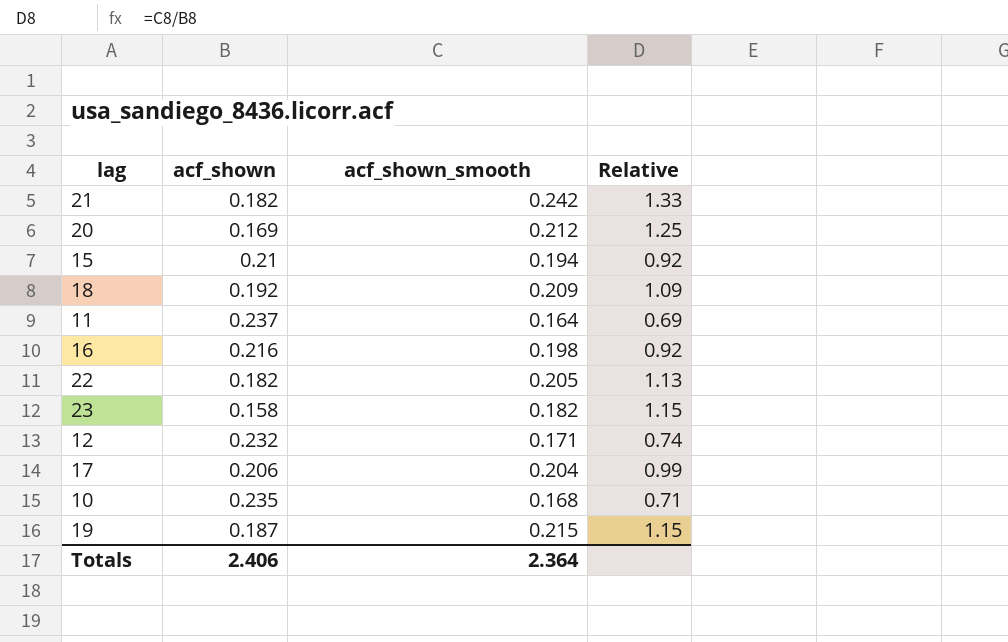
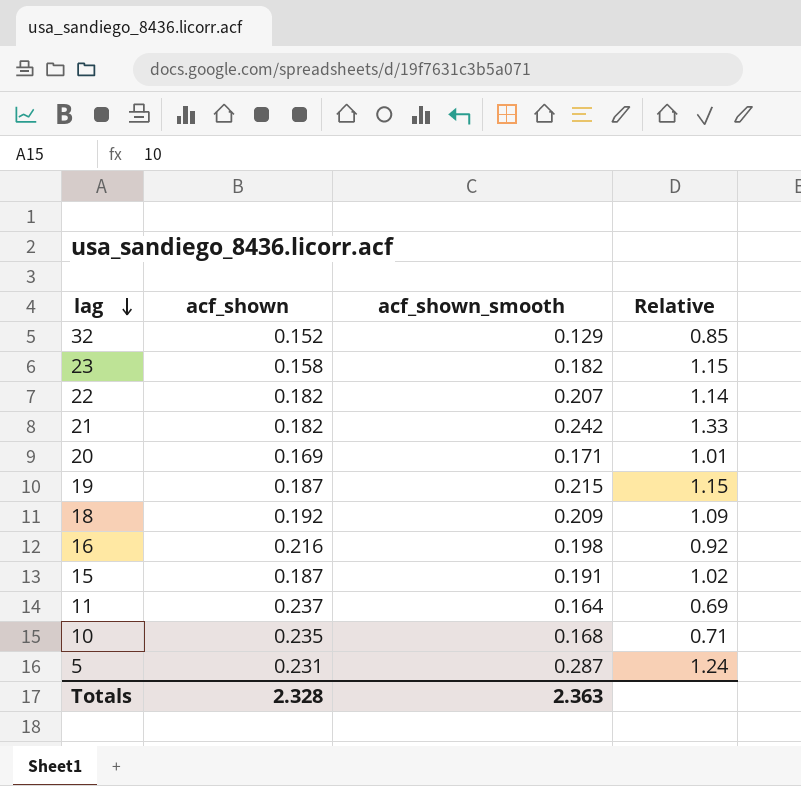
row order: none -> lag descending
row 12: 0.232 | 0.171 | 0.74 -> none
row 17: 0.206 | 0.204 | 0.99 -> none
row 32: none -> 0.152 | 0.129 | 0.85
22 | acf_shown_smooth: 0.205 -> 0.207
22 | Relative: 1.13 -> 1.14
20 | acf_shown_smooth: 0.212 -> 0.171
20 | Relative: 1.25 -> 1.01
15 | acf_shown: 0.21 -> 0.187
15 | acf_shown_smooth: 0.194 -> 0.191
15 | Relative: 0.92 -> 1.02
row 5: none -> 0.231 | 0.287 | 1.24
Totals | acf_shown: 2.406 -> 2.328
Totals | acf_shown_smooth: 2.364 -> 2.363

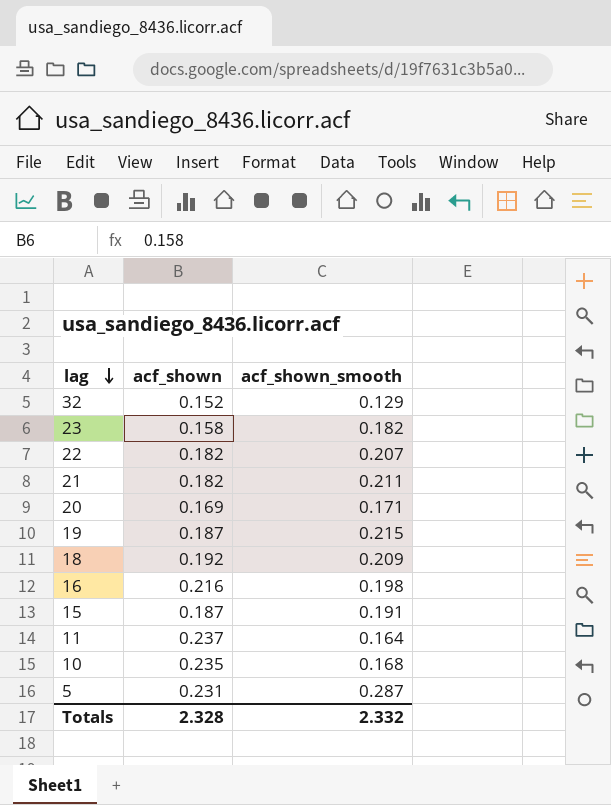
column Relative | formula: [acf_shown_smooth] / [acf_shown] -> none
21 | acf_shown_smooth: 0.242 -> 0.211
Totals | acf_shown_smooth: 2.363 -> 2.332

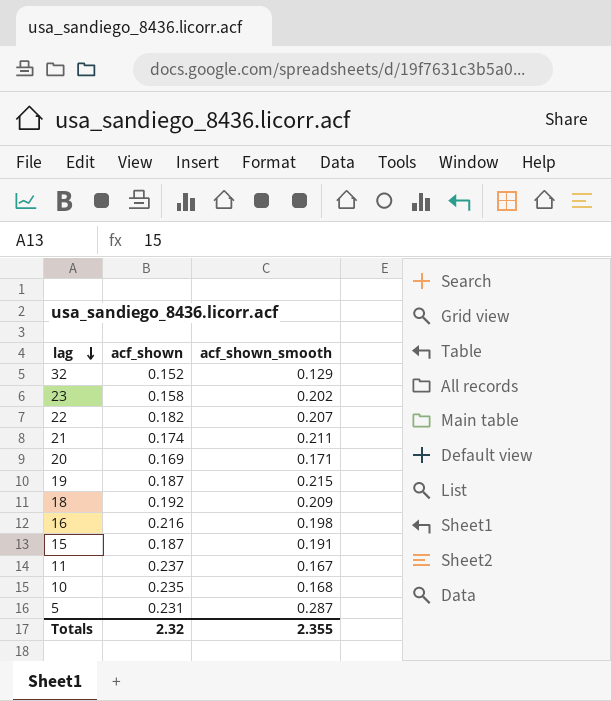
23 | acf_shown_smooth: 0.182 -> 0.202
21 | acf_shown: 0.182 -> 0.174
11 | acf_shown_smooth: 0.164 -> 0.167
Totals | acf_shown: 2.328 -> 2.32
Totals | acf_shown_smooth: 2.332 -> 2.355

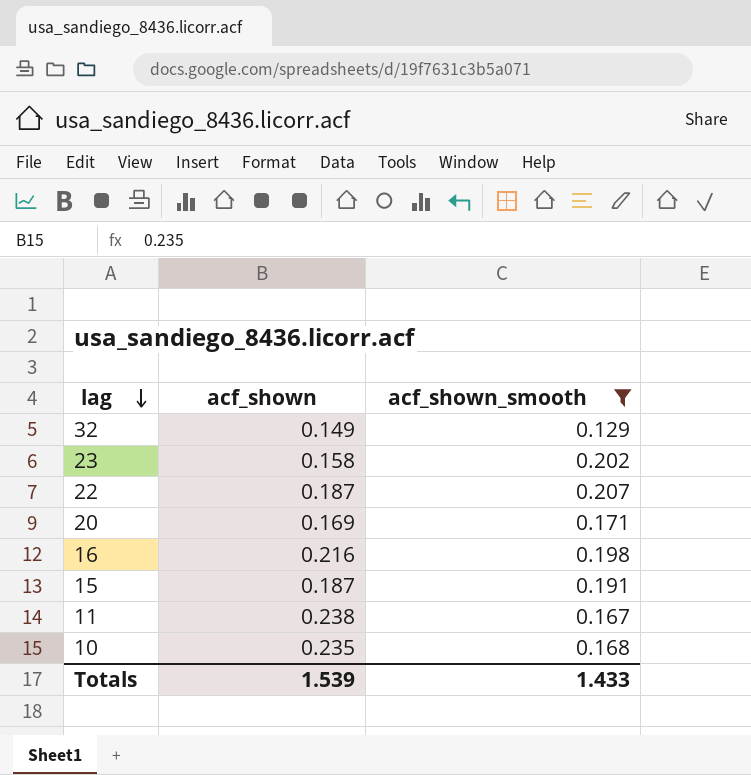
filter: none -> acf_shown_smooth <= 0.207
32 | acf_shown: 0.152 -> 0.149
22 | acf_shown: 0.182 -> 0.187
11 | acf_shown: 0.237 -> 0.238
Totals | acf_shown: 2.32 -> 1.539
Totals | acf_shown_smooth: 2.355 -> 1.433

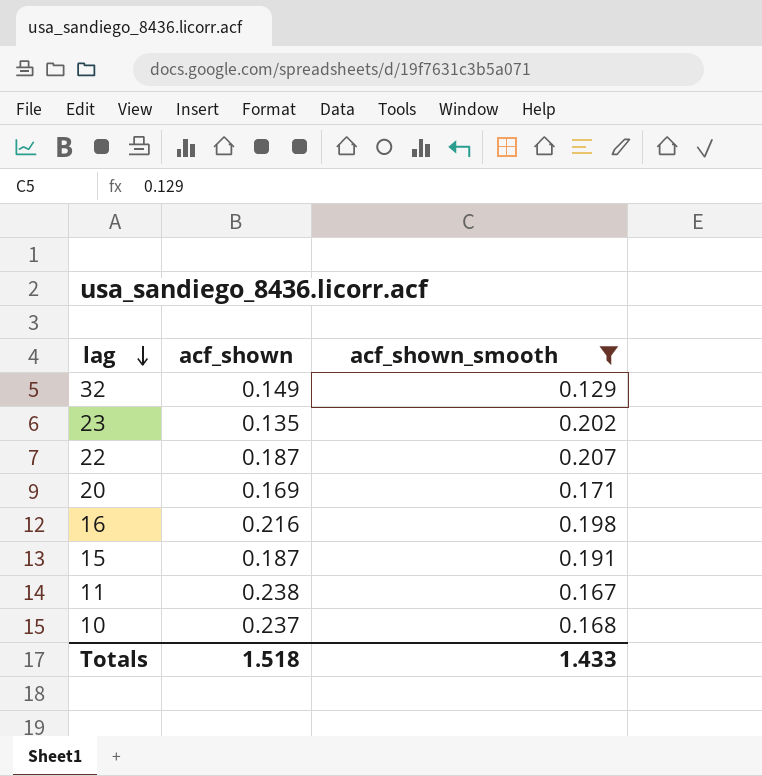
23 | acf_shown: 0.158 -> 0.135
10 | acf_shown: 0.235 -> 0.237
Totals | acf_shown: 1.539 -> 1.518

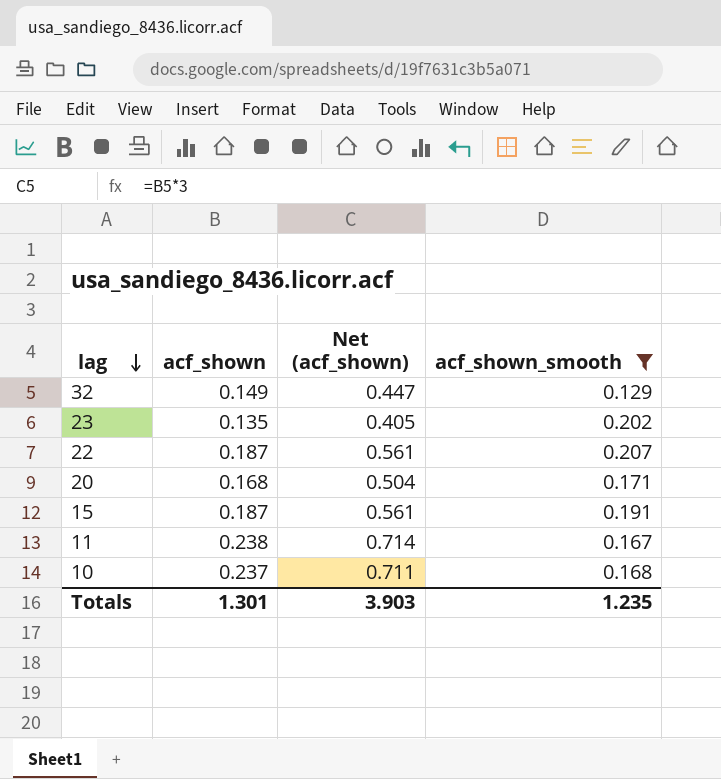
column Net (acf_shown) | formula: none -> [acf_shown] * 3
row 16: 0.216 | 0.198 -> none
20 | acf_shown: 0.169 -> 0.168
Totals | acf_shown: 1.518 -> 1.301
Totals | acf_shown_smooth: 1.433 -> 1.235

